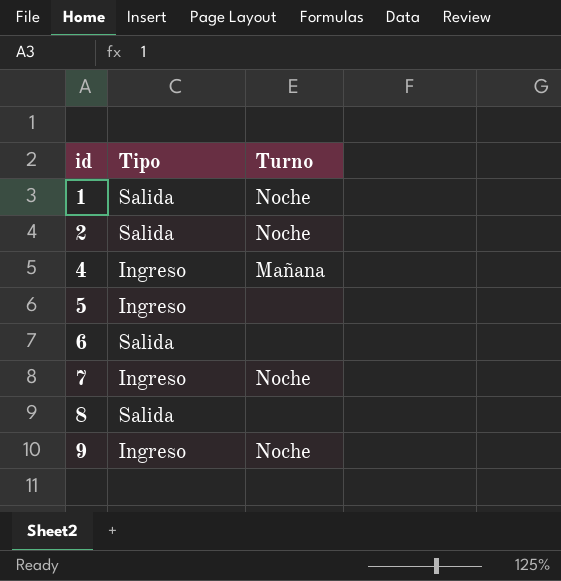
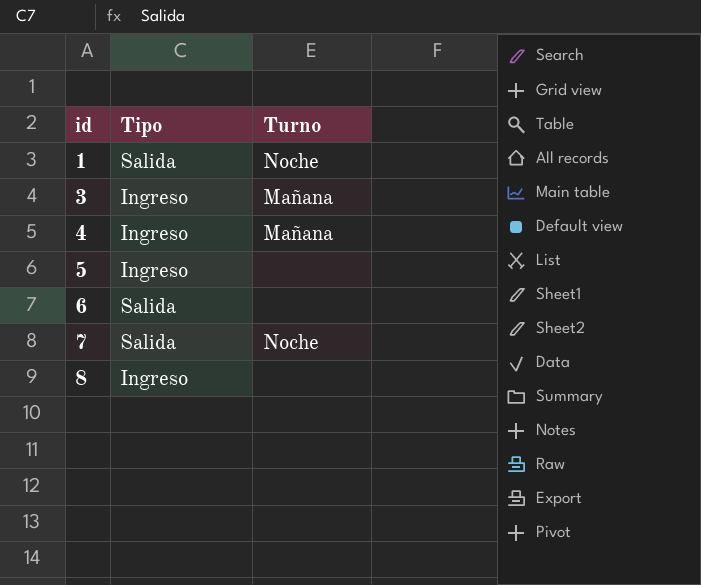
row 2: Salida | Noche -> none
row 9: Ingreso | Noche -> none
row 3: none -> Ingreso | Mañana
7 | Tipo: Ingreso -> Salida
8 | Tipo: Salida -> Ingreso

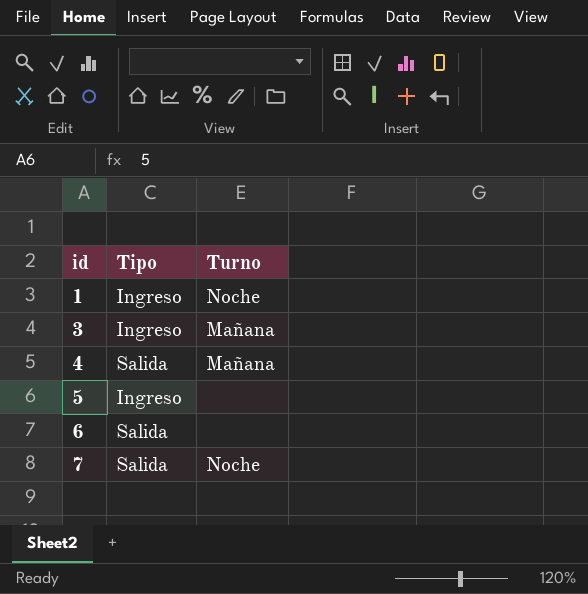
row 8: Ingreso | none -> none
1 | Tipo: Salida -> Ingreso
4 | Tipo: Ingreso -> Salida

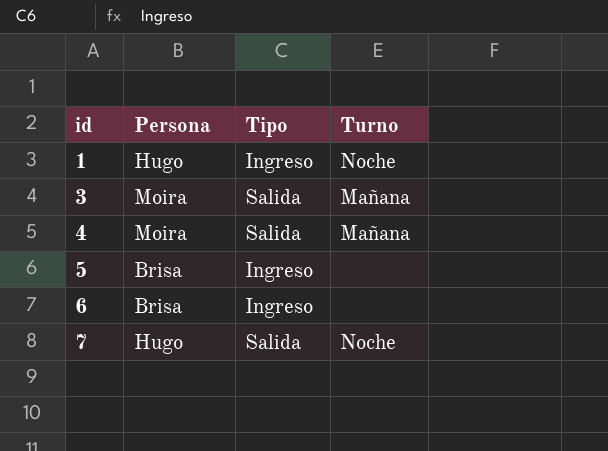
column Persona | position: none -> 2
3 | Tipo: Ingreso -> Salida
6 | Tipo: Salida -> Ingreso

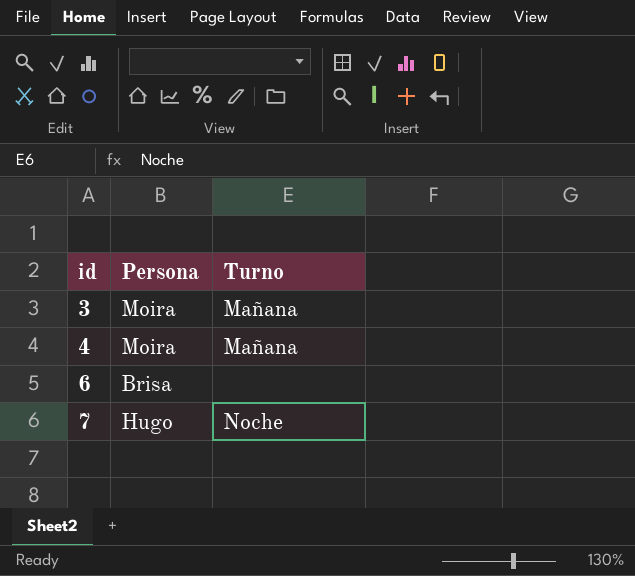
column Tipo | position: 3 -> none
row 1: Hugo | Ingreso | Noche -> none
row 5: Brisa | Ingreso | none -> none

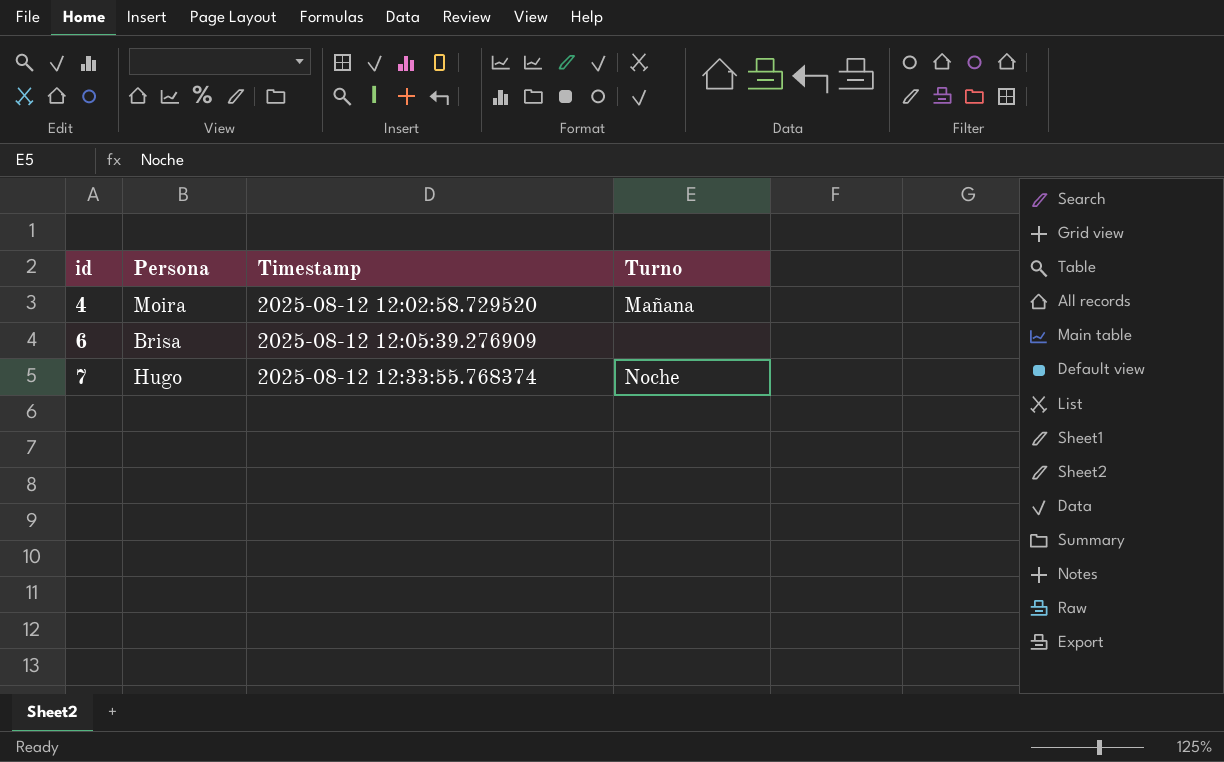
column Timestamp | position: none -> 3
row 3: Moira | Mañana -> none

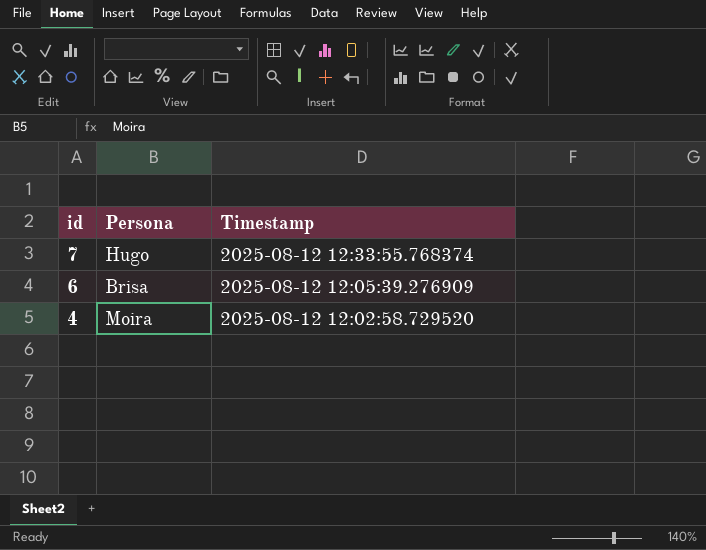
row order: id ascending -> id descending
column Turno | position: 4 -> none

